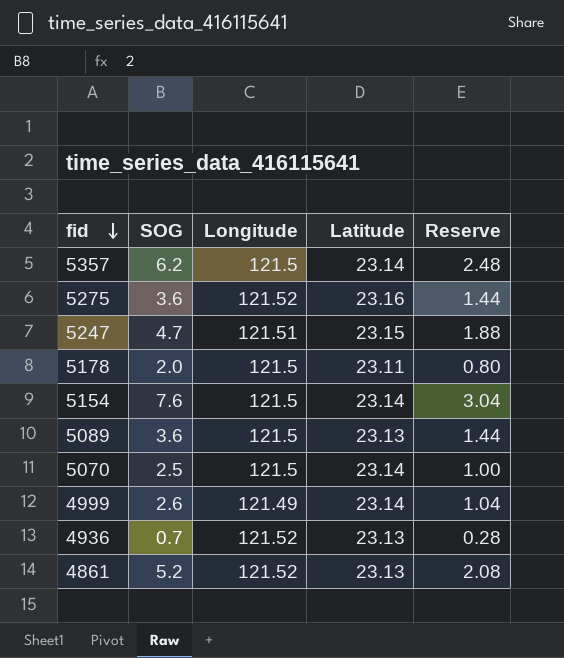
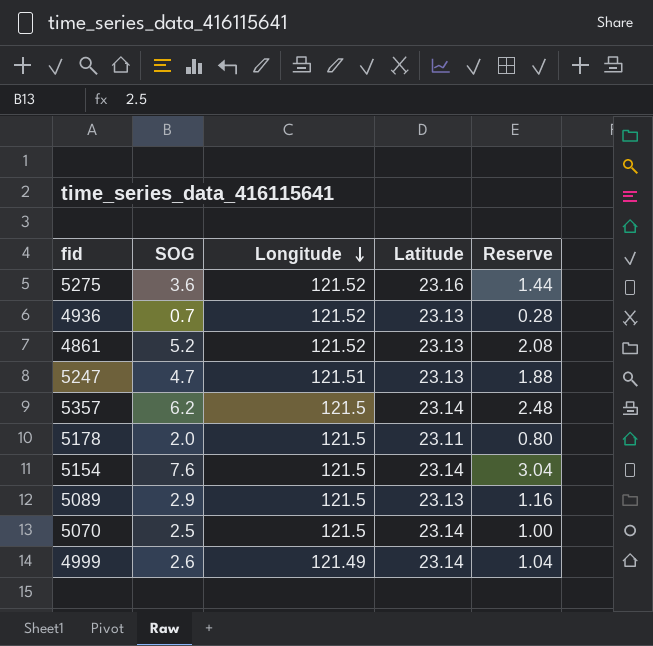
row order: fid descending -> Longitude descending
5247 | Latitude: 23.15 -> 23.13
5089 | SOG: 3.6 -> 2.9
5089 | Reserve: 1.44 -> 1.16

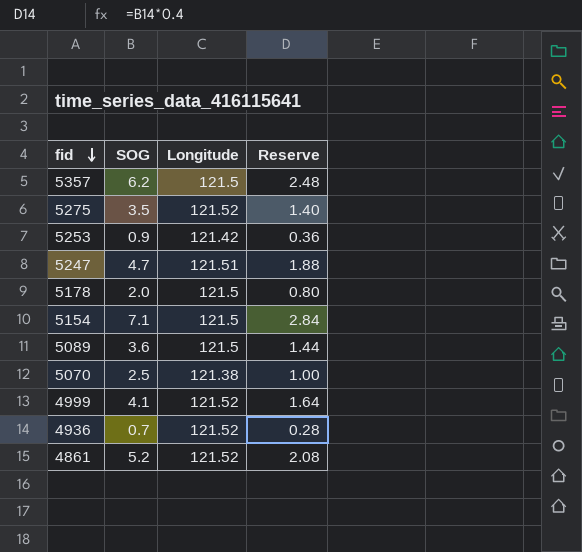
row order: Longitude descending -> fid descending
column Latitude | position: 4 -> none
5275 | SOG: 3.6 -> 3.5
5275 | Reserve: 1.44 -> 1.40
row 5253: none -> 0.9 | 121.42 | 0.36
5154 | SOG: 7.6 -> 7.1
5154 | Reserve: 3.04 -> 2.84
5089 | SOG: 2.9 -> 3.6
5089 | Reserve: 1.16 -> 1.44
5070 | Longitude: 121.5 -> 121.38
4999 | SOG: 2.6 -> 4.1
4999 | Longitude: 121.49 -> 121.52
4999 | Reserve: 1.04 -> 1.64

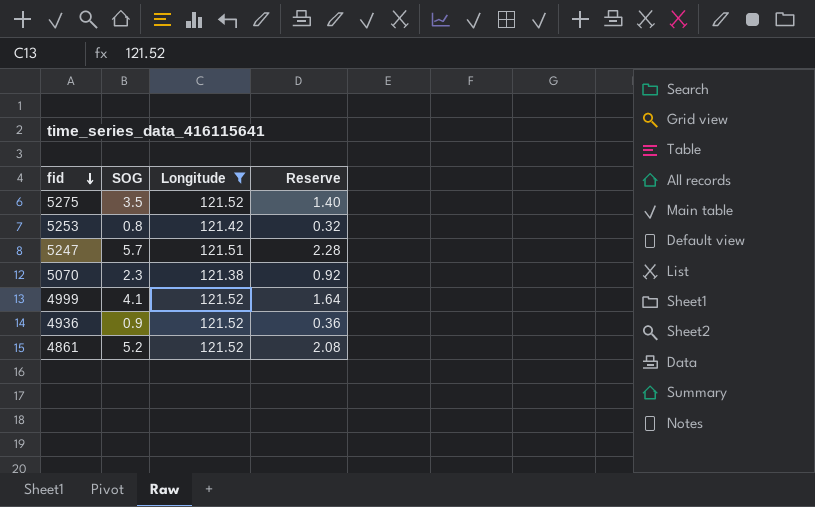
filter: none -> Longitude != 121.5
5253 | SOG: 0.9 -> 0.8
5253 | Reserve: 0.36 -> 0.32
5247 | SOG: 4.7 -> 5.7
5247 | Reserve: 1.88 -> 2.28
5070 | SOG: 2.5 -> 2.3
5070 | Reserve: 1.00 -> 0.92
4936 | SOG: 0.7 -> 0.9
4936 | Reserve: 0.28 -> 0.36

